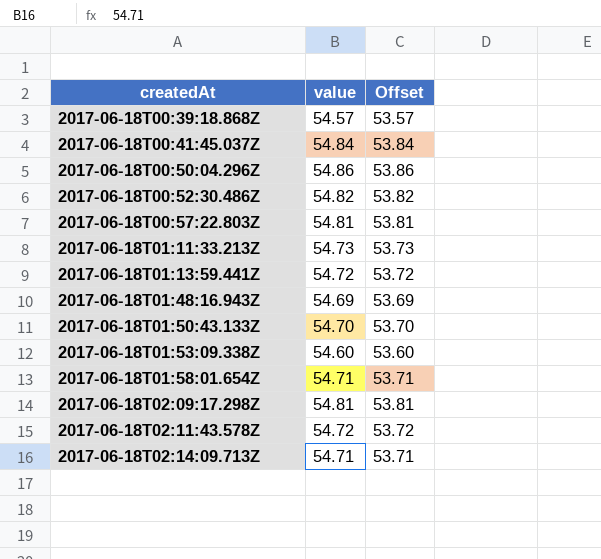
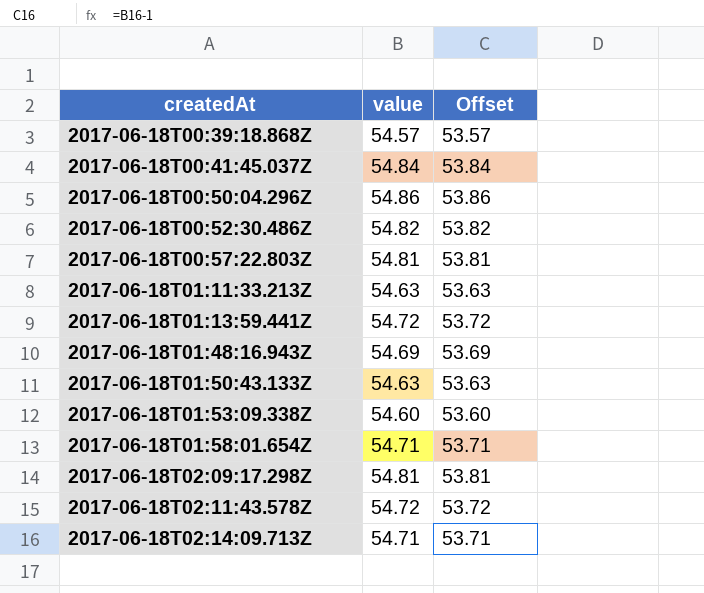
2017-06-18T01:11:33.213Z | value: 54.73 -> 54.63
2017-06-18T01:11:33.213Z | Offset: 53.73 -> 53.63
2017-06-18T01:50:43.133Z | value: 54.70 -> 54.63
2017-06-18T01:50:43.133Z | Offset: 53.70 -> 53.63

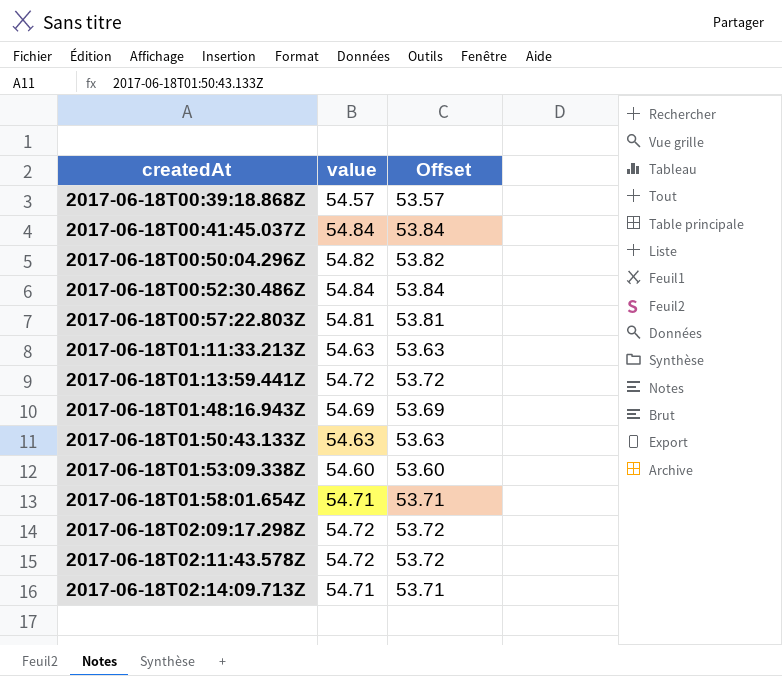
2017-06-18T00:50:04.296Z | value: 54.86 -> 54.82
2017-06-18T00:50:04.296Z | Offset: 53.86 -> 53.82
2017-06-18T00:52:30.486Z | value: 54.82 -> 54.84
2017-06-18T00:52:30.486Z | Offset: 53.82 -> 53.84
2017-06-18T02:09:17.298Z | value: 54.81 -> 54.72
2017-06-18T02:09:17.298Z | Offset: 53.81 -> 53.72

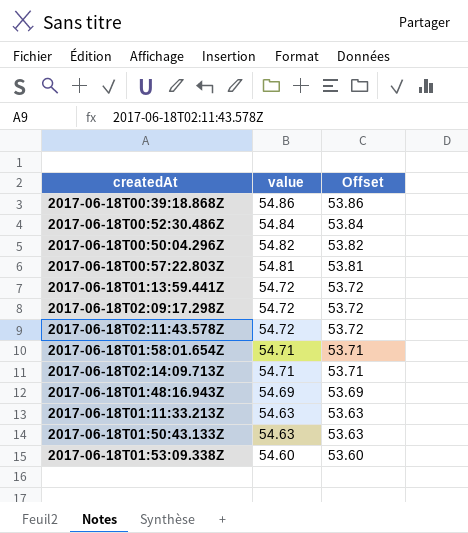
row order: createdAt ascending -> value descending
row 2017-06-18T00:41:45.037Z: 54.84 | 53.84 -> none
2017-06-18T00:39:18.868Z | value: 54.57 -> 54.86
2017-06-18T00:39:18.868Z | Offset: 53.57 -> 53.86

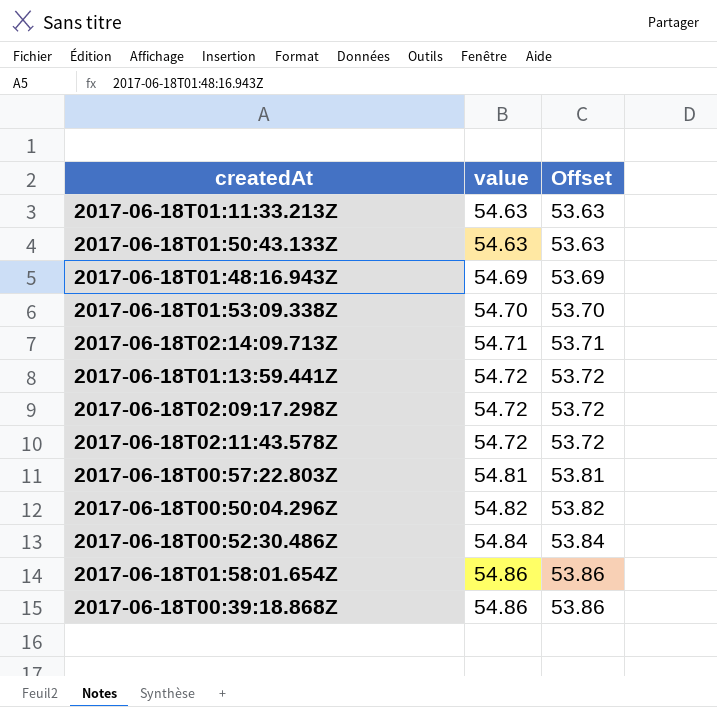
row order: value descending -> value ascending
2017-06-18T01:53:09.338Z | value: 54.60 -> 54.70
2017-06-18T01:53:09.338Z | Offset: 53.60 -> 53.70
2017-06-18T01:58:01.654Z | value: 54.71 -> 54.86
2017-06-18T01:58:01.654Z | Offset: 53.71 -> 53.86

